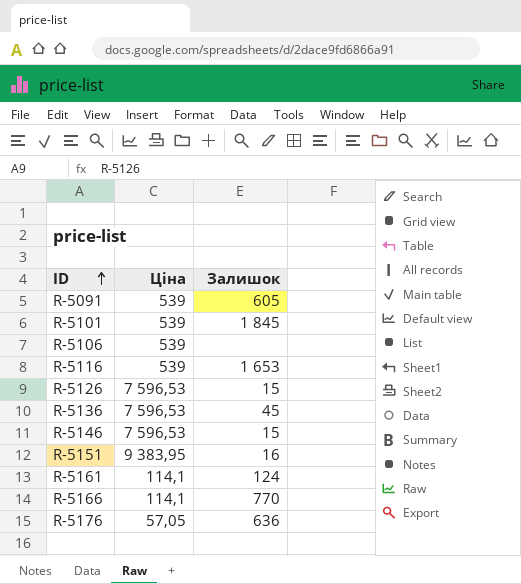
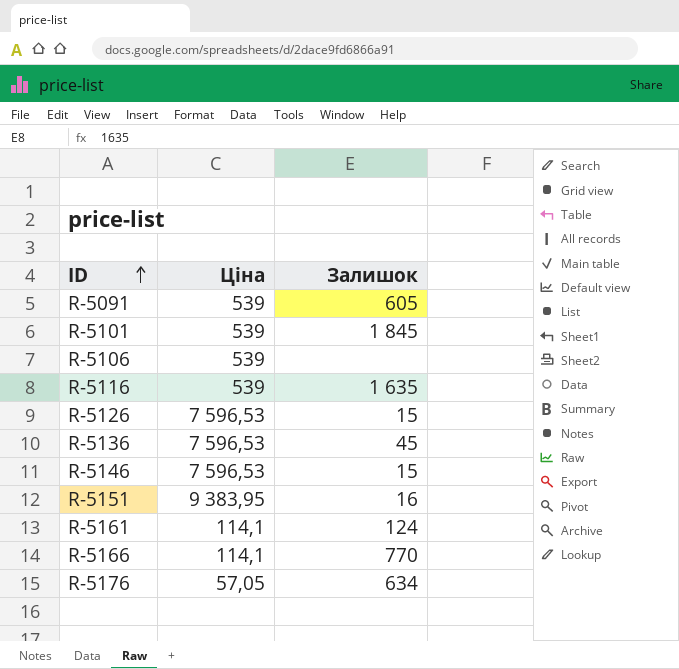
R-5116 | Залишок: 1 653 -> 1 635
R-5176 | Залишок: 636 -> 634

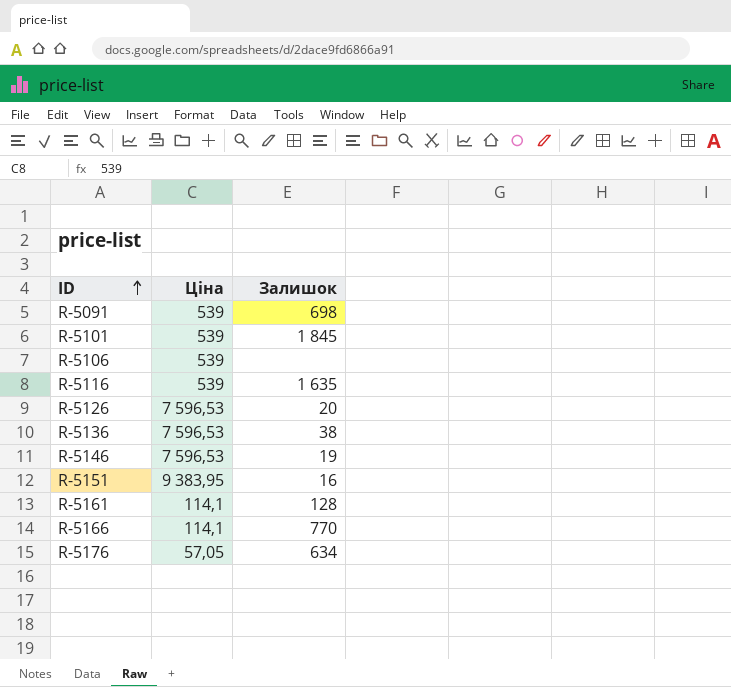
R-5091 | Залишок: 605 -> 698
R-5126 | Залишок: 15 -> 20
R-5136 | Залишок: 45 -> 38
R-5146 | Залишок: 15 -> 19
R-5161 | Залишок: 124 -> 128

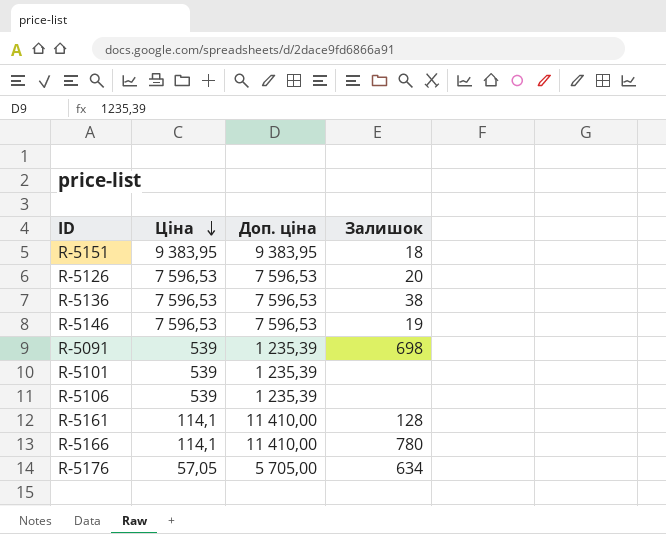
row order: ID ascending -> Ціна descending
column Доп. ціна | position: none -> 3
row R-5116: 539 | 1 635 -> none
R-5151 | Залишок: 16 -> 18
R-5101 | Залишок: 1 845 -> none
R-5166 | Залишок: 770 -> 780

